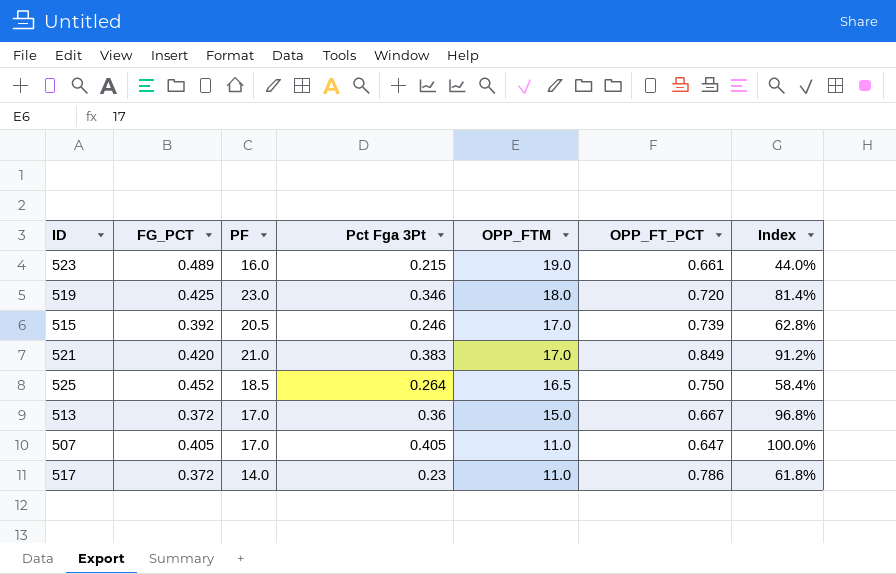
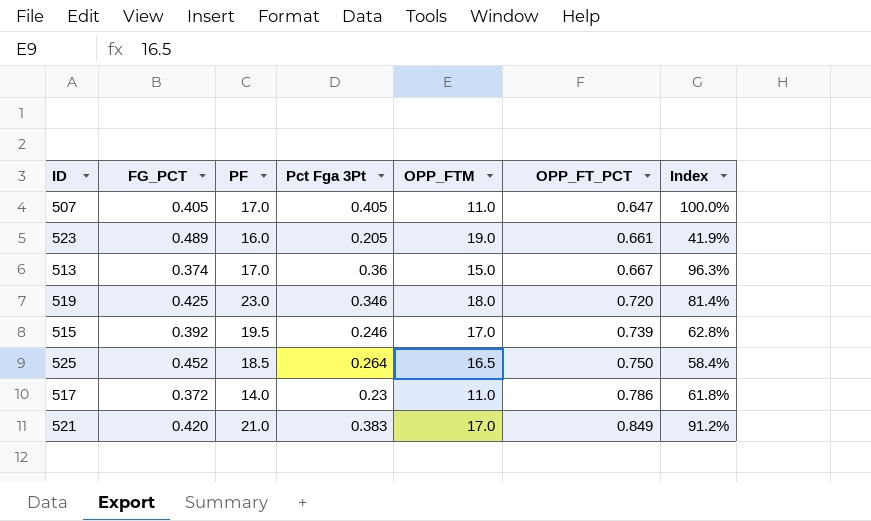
row order: OPP_FTM descending -> OPP_FT_PCT ascending
523 | Pct Fga 3Pt: 0.215 -> 0.205
523 | Index: 44.0% -> 41.9%
513 | FG_PCT: 0.372 -> 0.374
513 | Index: 96.8% -> 96.3%
515 | PF: 20.5 -> 19.5

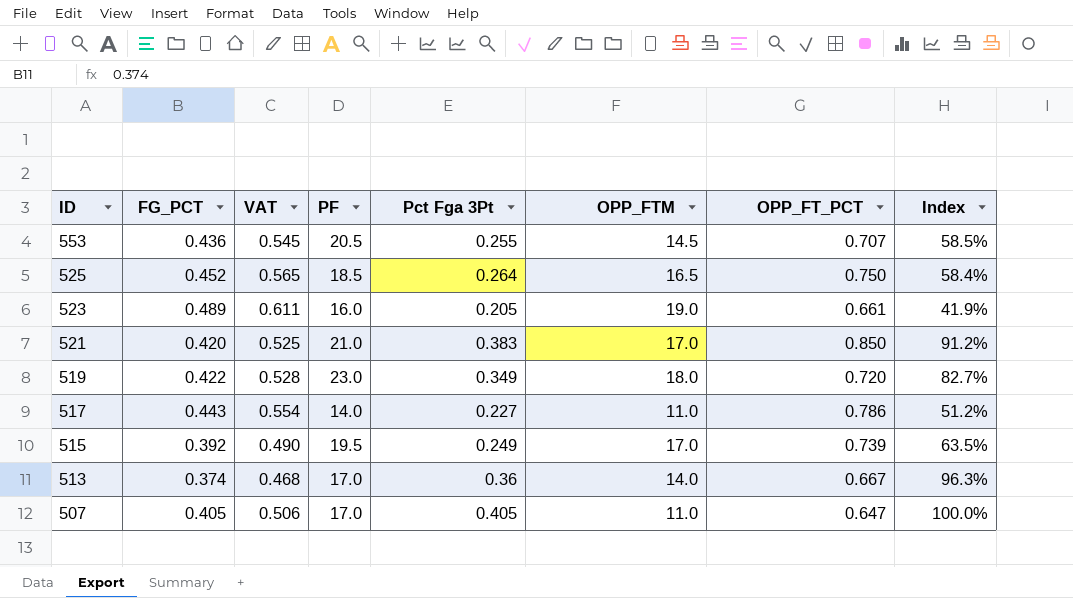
row order: OPP_FT_PCT ascending -> ID descending
column VAT | formula: none -> [FG_PCT] * 1.25
row 553: none -> 0.436 | 0.545 | 20.5 | 0.255 | 14.5 | 0.707 | 58.5%
521 | OPP_FT_PCT: 0.849 -> 0.850
519 | FG_PCT: 0.425 -> 0.422
519 | Pct Fga 3Pt: 0.346 -> 0.349
519 | Index: 81.4% -> 82.7%
517 | FG_PCT: 0.372 -> 0.443
517 | Pct Fga 3Pt: 0.23 -> 0.227
517 | Index: 61.8% -> 51.2%
515 | Pct Fga 3Pt: 0.246 -> 0.249
515 | Index: 62.8% -> 63.5%
513 | OPP_FTM: 15.0 -> 14.0

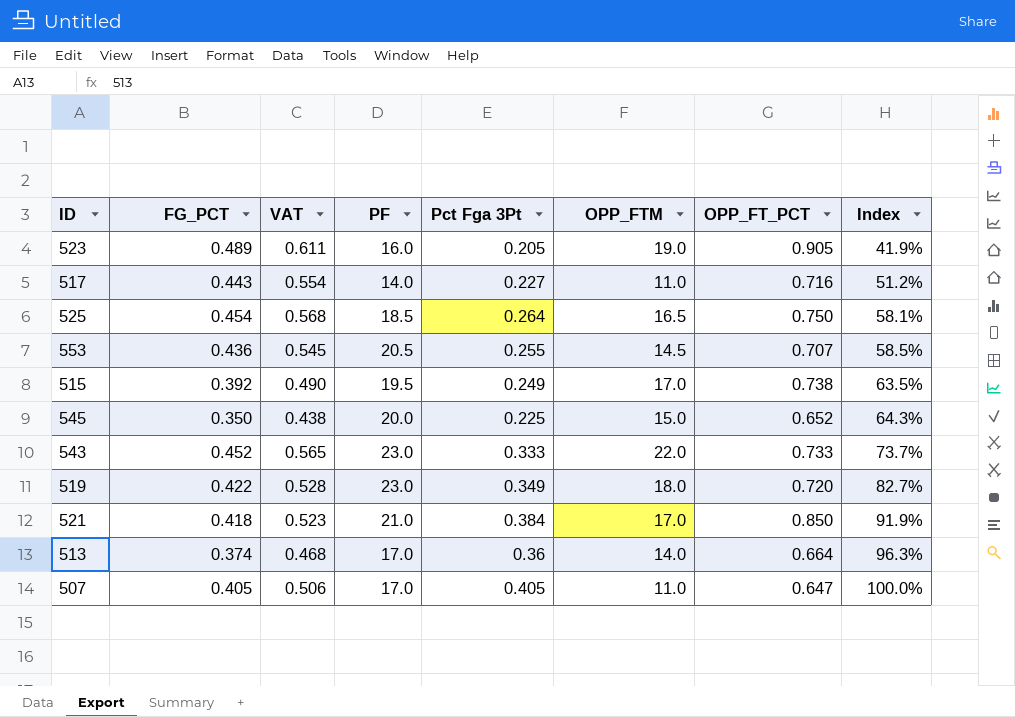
row order: ID descending -> Index ascending
523 | OPP_FT_PCT: 0.661 -> 0.905
517 | OPP_FT_PCT: 0.786 -> 0.716
525 | FG_PCT: 0.452 -> 0.454
525 | VAT: 0.565 -> 0.568
525 | Index: 58.4% -> 58.1%
515 | OPP_FT_PCT: 0.739 -> 0.738
row 545: none -> 0.350 | 0.438 | 20.0 | 0.225 | 15.0 | 0.652 | 64.3%
row 543: none -> 0.452 | 0.565 | 23.0 | 0.333 | 22.0 | 0.733 | 73.7%
521 | FG_PCT: 0.420 -> 0.418
521 | VAT: 0.525 -> 0.523
521 | Pct Fga 3Pt: 0.383 -> 0.384
521 | Index: 91.2% -> 91.9%
513 | OPP_FT_PCT: 0.667 -> 0.664

